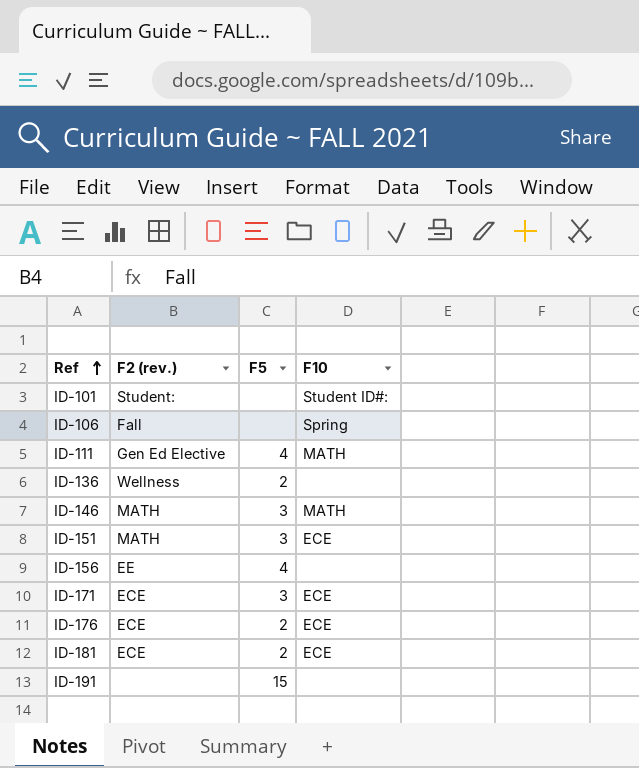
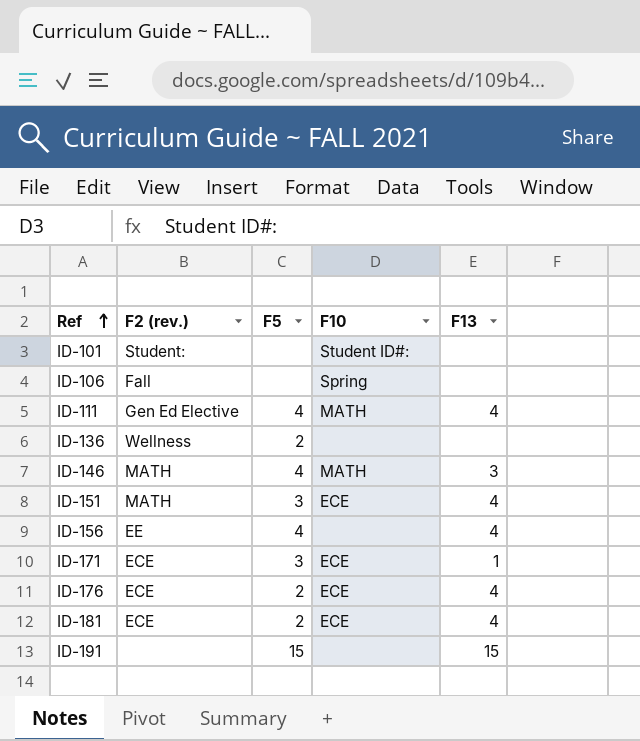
column F13 | position: none -> 5
ID-146 | F5: 3 -> 4

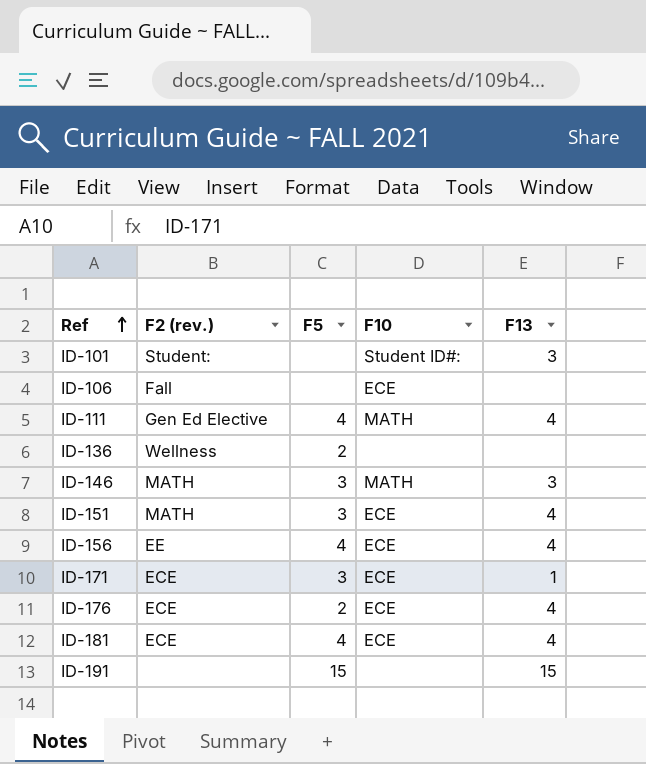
ID-101 | F13: none -> 3
ID-106 | F10: Spring -> ECE
ID-146 | F5: 4 -> 3
ID-156 | F10: none -> ECE
ID-181 | F5: 2 -> 4

